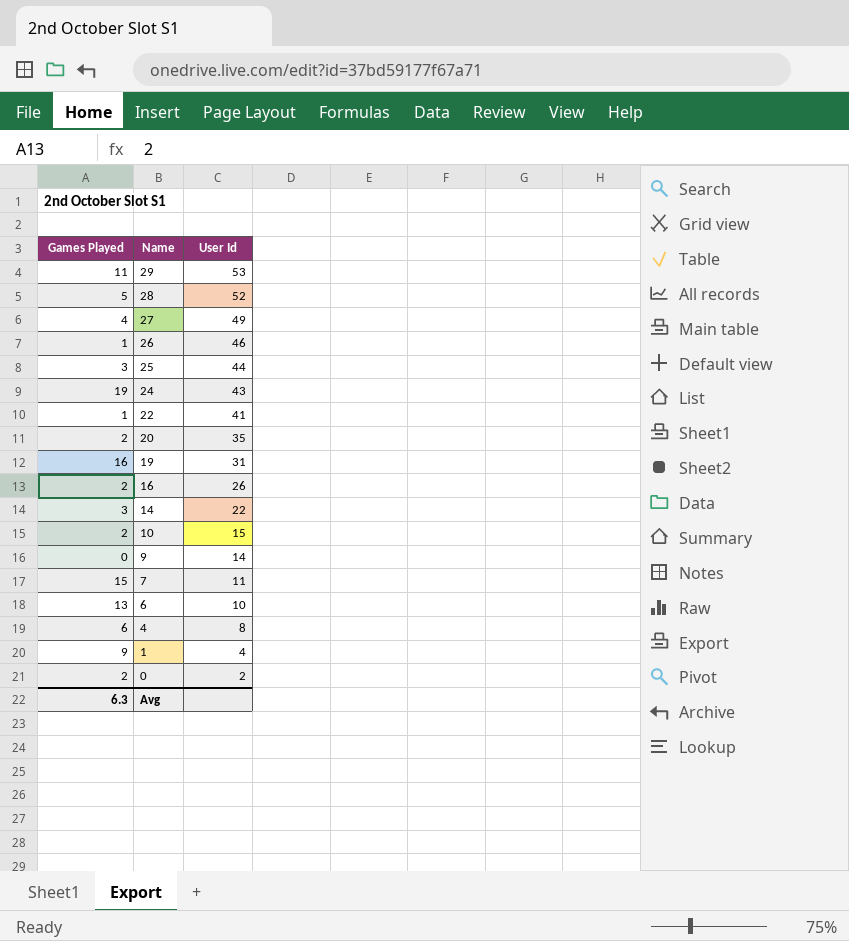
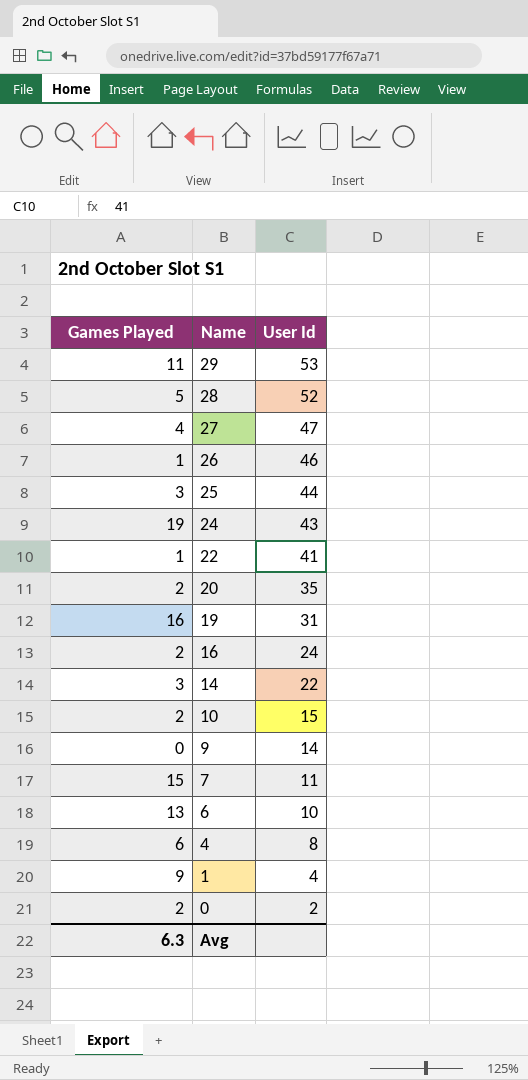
27 | User Id: 49 -> 47
16 | User Id: 26 -> 24

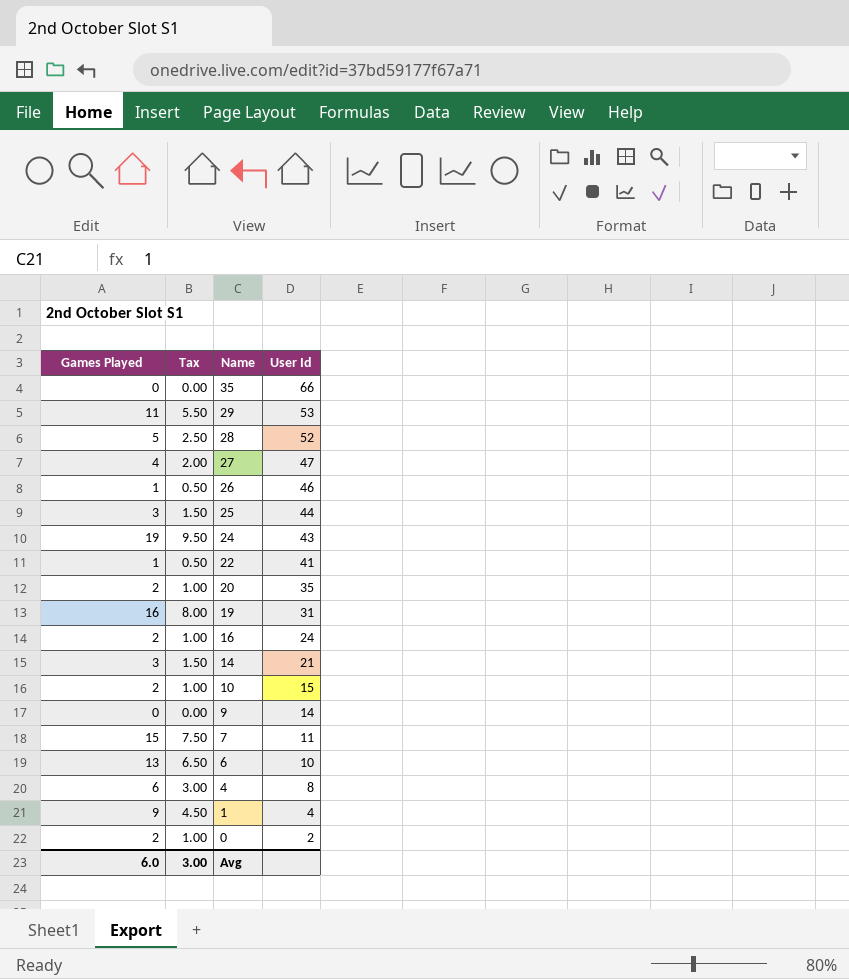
column Tax | formula: none -> [Games Played] * 0.5
row 35: none -> 0 | 0.00 | 66
14 | User Id: 22 -> 21
Avg | Games Played: 6.3 -> 6.0

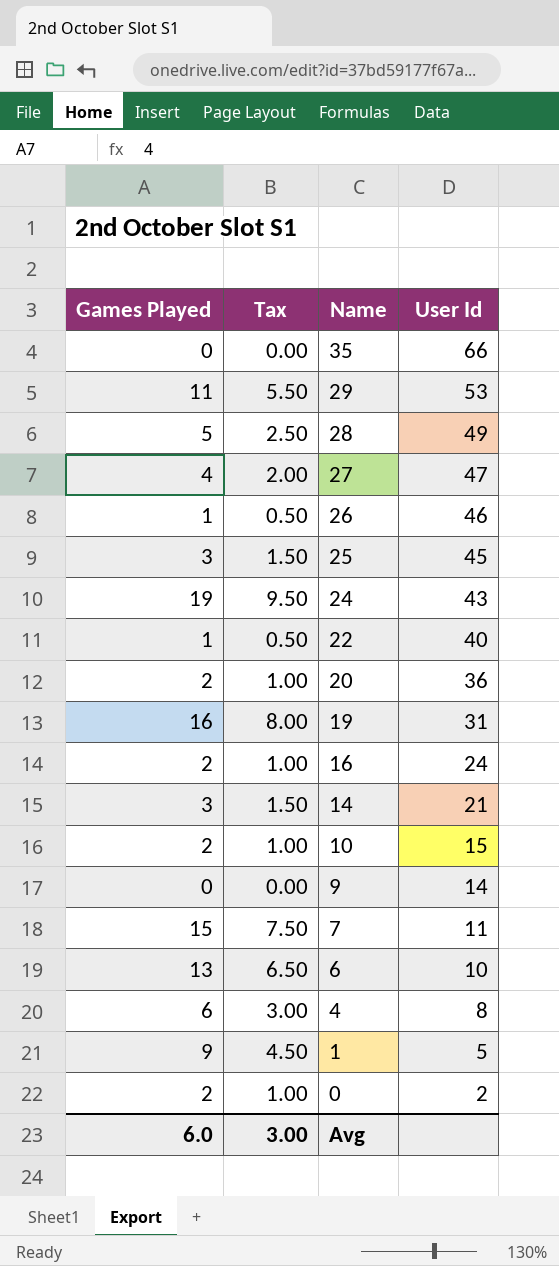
28 | User Id: 52 -> 49
25 | User Id: 44 -> 45
22 | User Id: 41 -> 40
20 | User Id: 35 -> 36
1 | User Id: 4 -> 5

